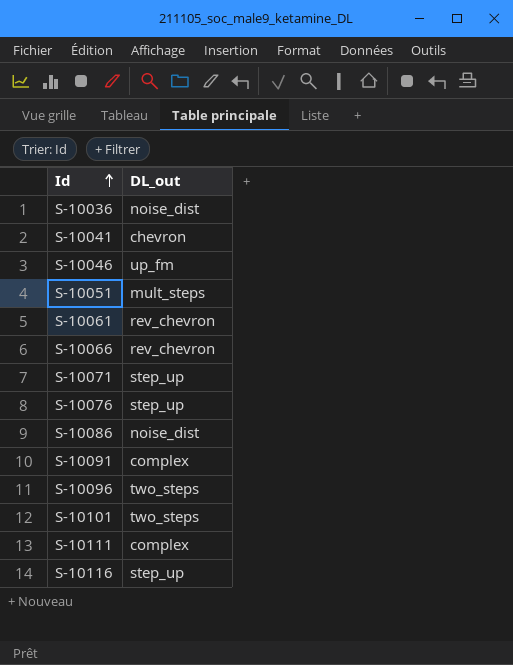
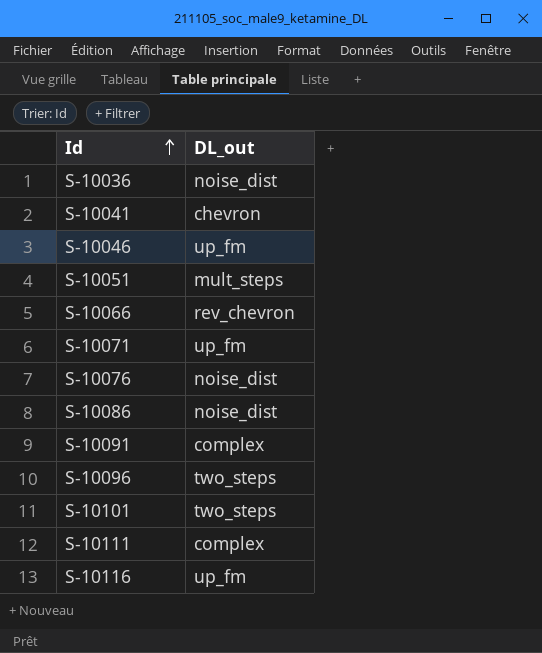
row S-10061: rev_chevron -> none
S-10071 | DL_out: step_up -> up_fm
S-10076 | DL_out: step_up -> noise_dist
S-10116 | DL_out: step_up -> up_fm

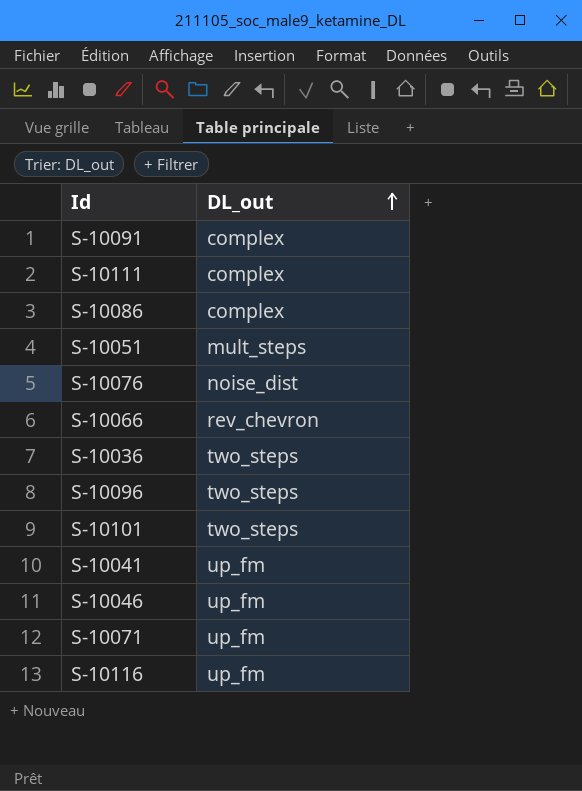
row order: Id ascending -> DL_out ascending
S-10086 | DL_out: noise_dist -> complex
S-10036 | DL_out: noise_dist -> two_steps
S-10041 | DL_out: chevron -> up_fm

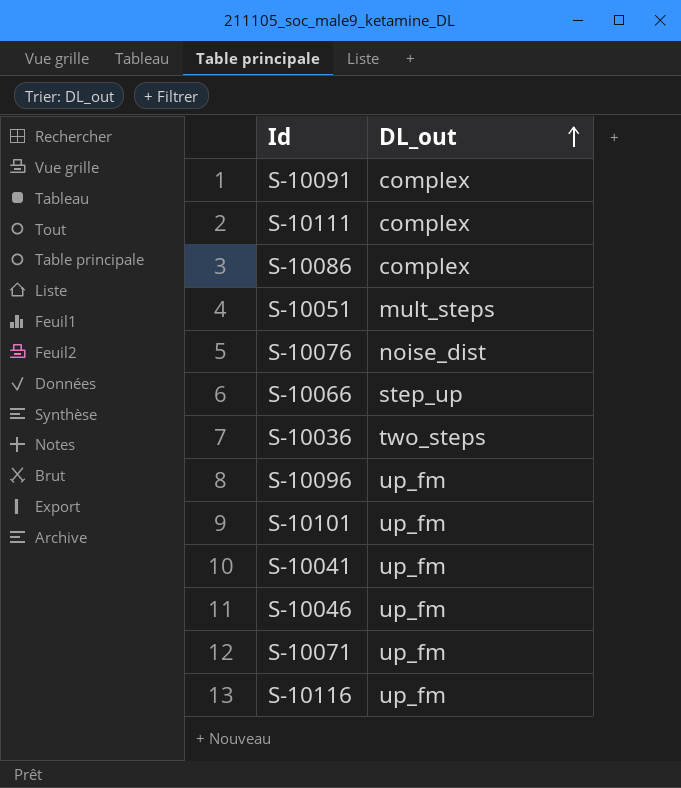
S-10066 | DL_out: rev_chevron -> step_up
S-10096 | DL_out: two_steps -> up_fm
S-10101 | DL_out: two_steps -> up_fm

